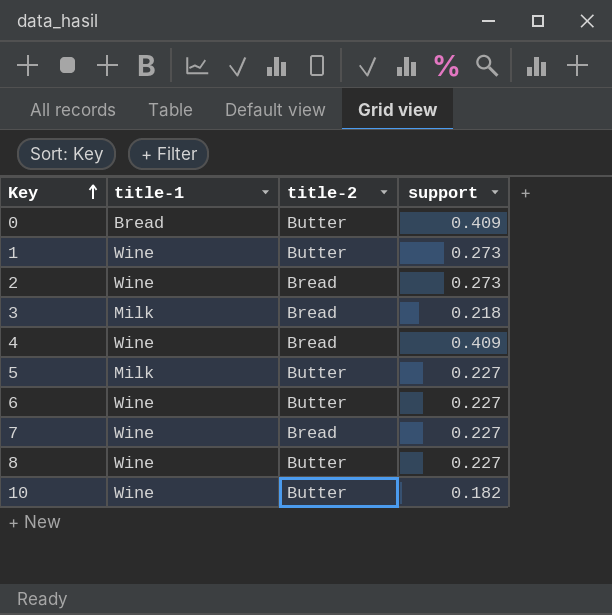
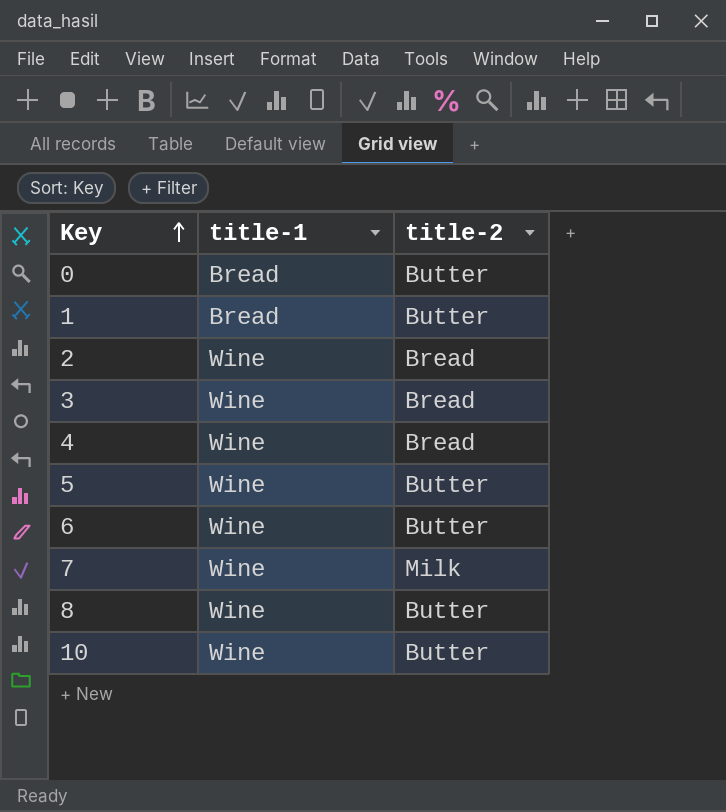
column support | position: 4 -> none
1 | title-1: Wine -> Bread
3 | title-1: Milk -> Wine
5 | title-1: Milk -> Wine
7 | title-2: Bread -> Milk

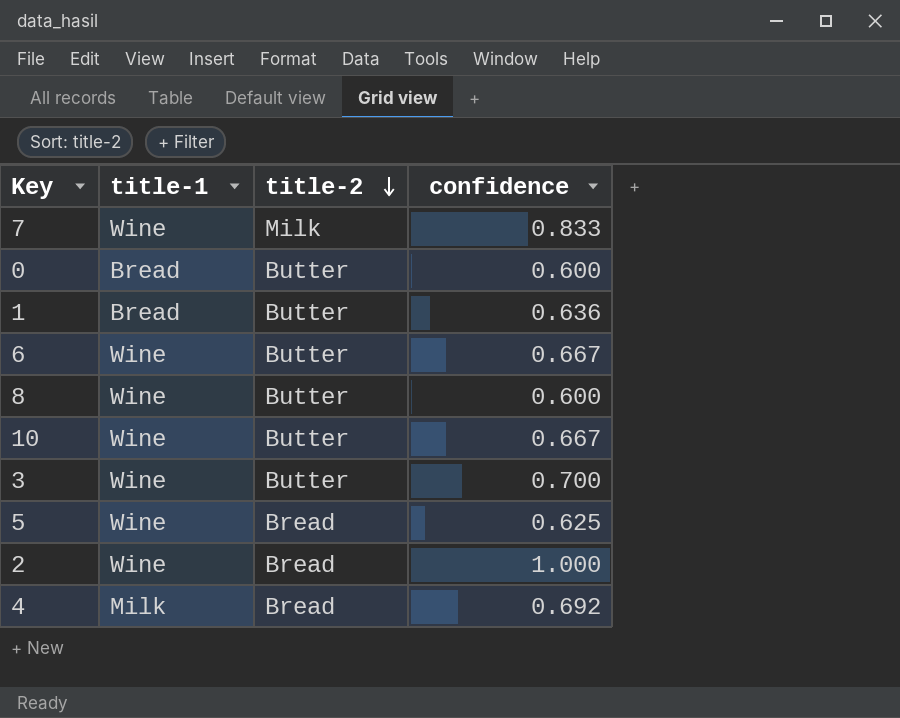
row order: Key ascending -> title-2 descending
column confidence | position: none -> 4
3 | title-2: Bread -> Butter
5 | title-2: Butter -> Bread
4 | title-1: Wine -> Milk

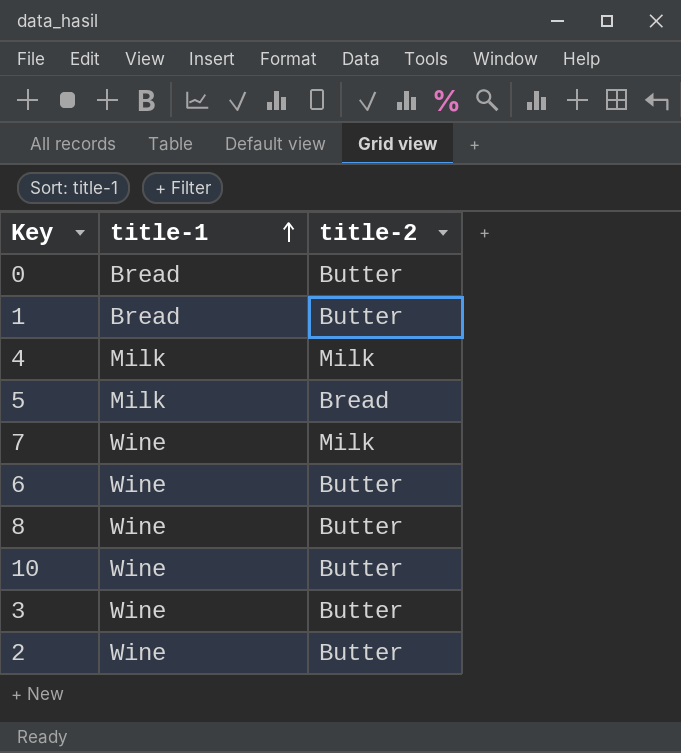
row order: title-2 descending -> title-1 ascending
column confidence | position: 4 -> none
4 | title-2: Bread -> Milk
5 | title-1: Wine -> Milk
2 | title-2: Bread -> Butter

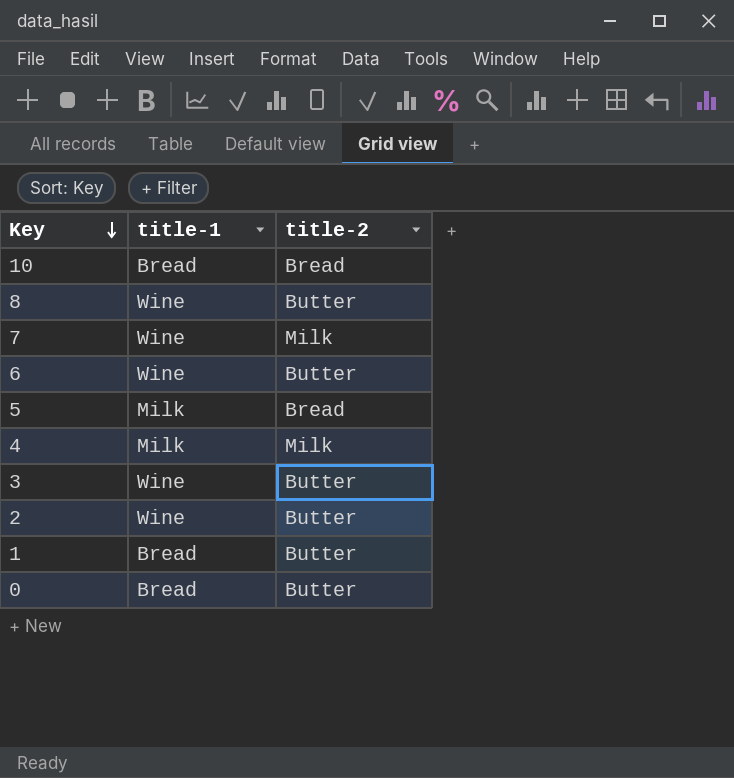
row order: title-1 ascending -> Key descending
10 | title-1: Wine -> Bread
10 | title-2: Butter -> Bread

